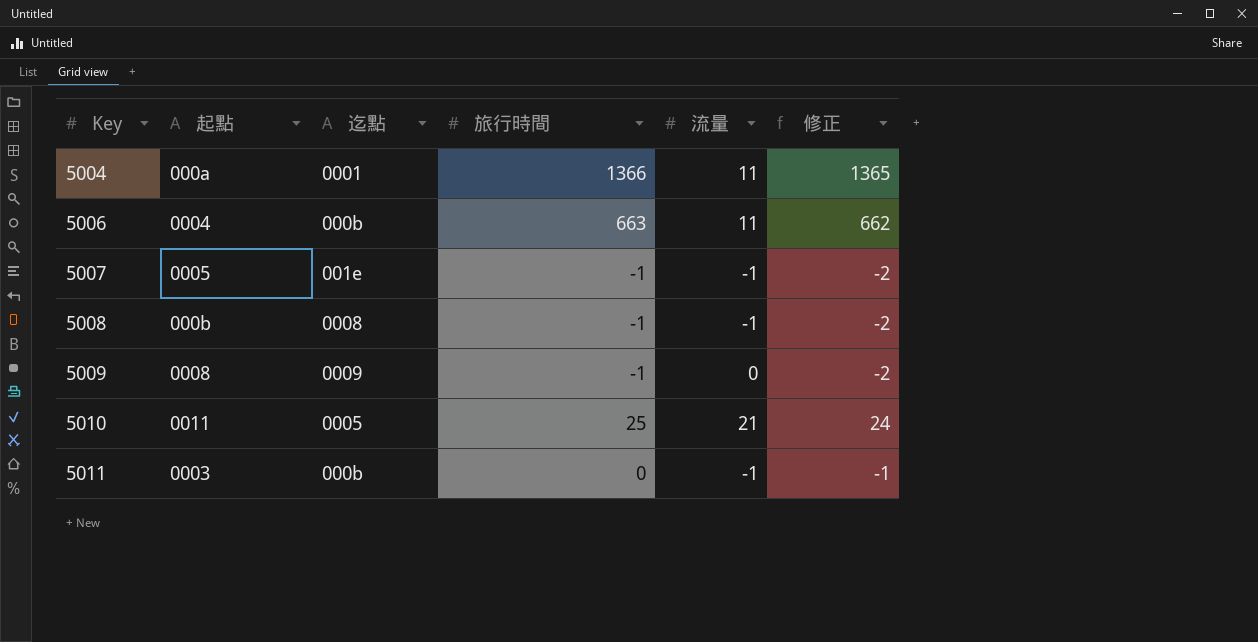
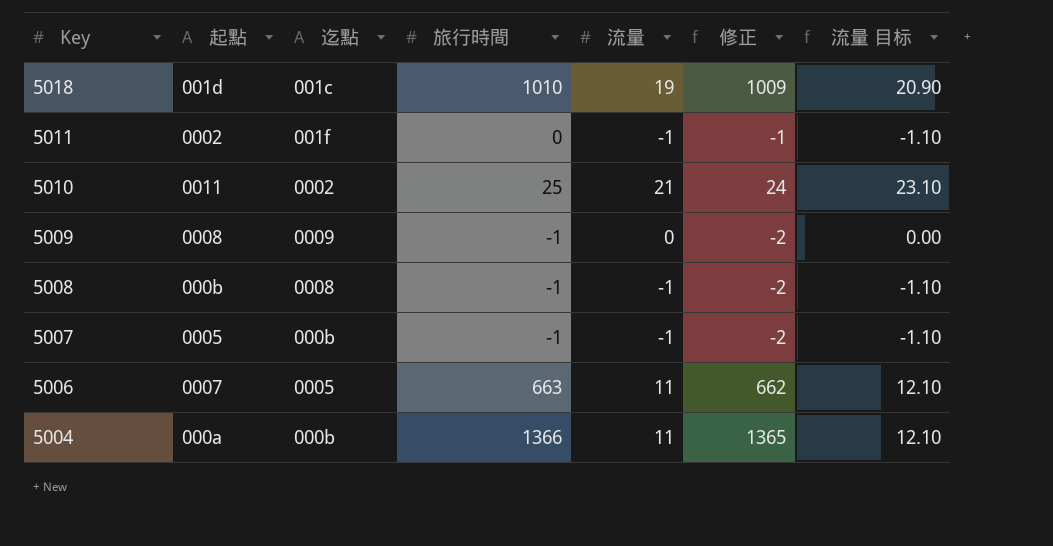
row order: Key ascending -> Key descending
column 流量 目标 | formula: none -> [流量] * 1.1
row 5018: none -> 001d | 001c | 1010 | 19 | 1009 | 20.90
5011 | 起點: 0003 -> 0002
5011 | 迄點: 000b -> 001f
5010 | 迄點: 0005 -> 0002
5007 | 迄點: 001e -> 000b
5006 | 起點: 0004 -> 0007
5006 | 迄點: 000b -> 0005
5004 | 迄點: 0001 -> 000b

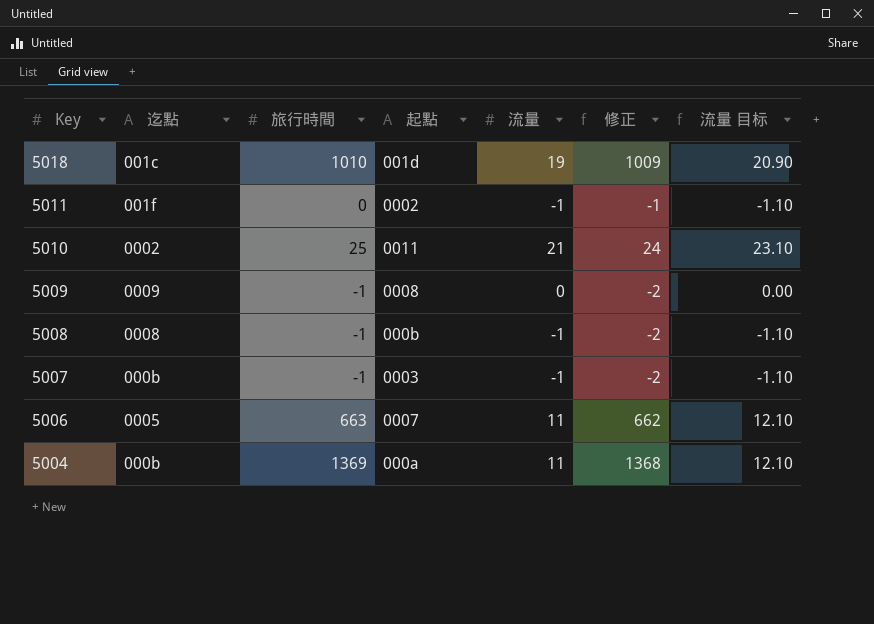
column 起點 | position: 2 -> 4
5007 | 起點: 0005 -> 0003
5004 | 旅行時間: 1366 -> 1369
5004 | 修正: 1365 -> 1368

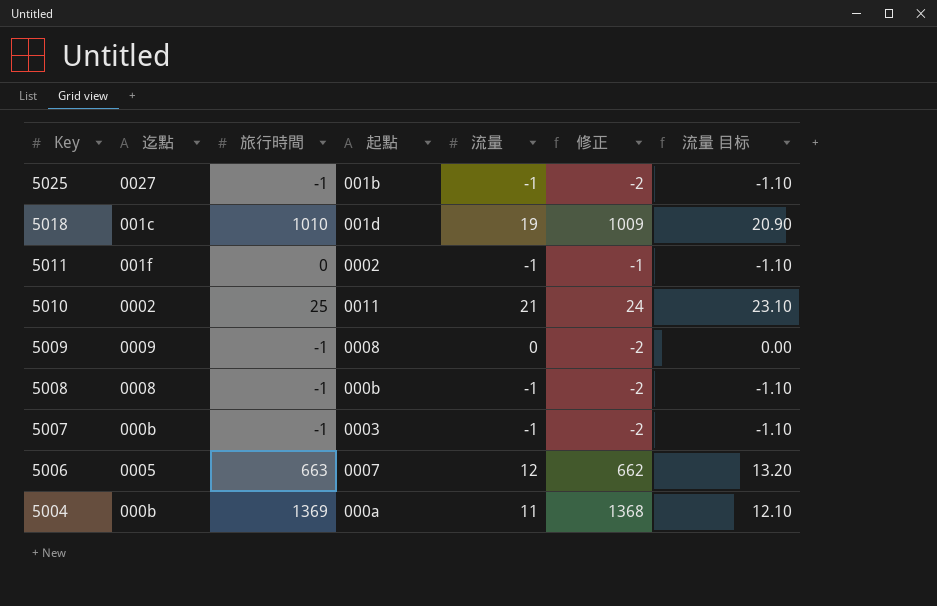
row 5025: none -> 0027 | -1 | 001b | -1 | -2 | -1.10
5006 | 流量: 11 -> 12
5006 | 流量 目标: 12.10 -> 13.20

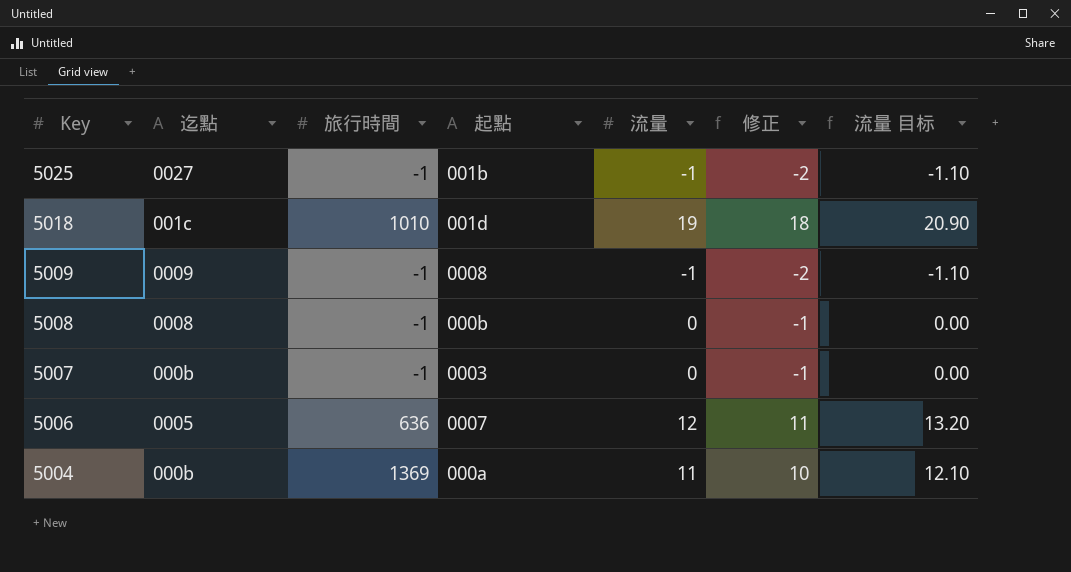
column 修正 | formula: [旅行時間] - 1 -> [流量] - 1
row 5011: 001f | 0 | 0002 | -1 | -1 | -1.10 -> none
row 5010: 0002 | 25 | 0011 | 21 | 24 | 23.10 -> none
5009 | 流量: 0 -> -1
5009 | 流量 目标: 0.00 -> -1.10
5008 | 流量: -1 -> 0
5008 | 流量 目标: -1.10 -> 0.00
5007 | 流量: -1 -> 0
5007 | 流量 目标: -1.10 -> 0.00
5006 | 旅行時間: 663 -> 636

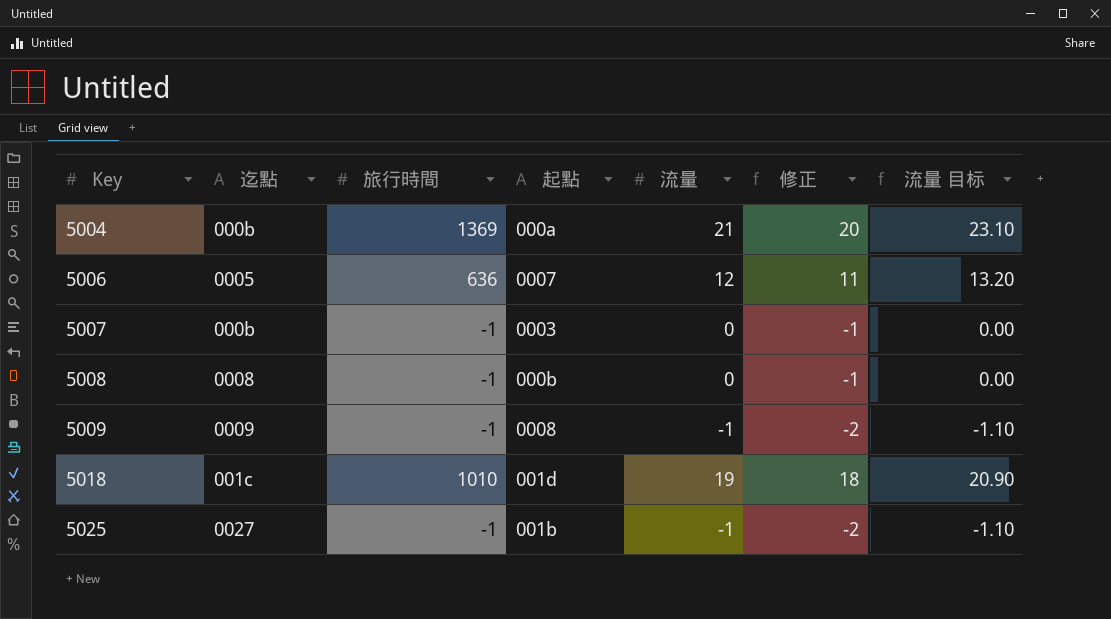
row order: Key descending -> Key ascending
5004 | 流量: 11 -> 21
5004 | 修正: 10 -> 20
5004 | 流量 目标: 12.10 -> 23.10

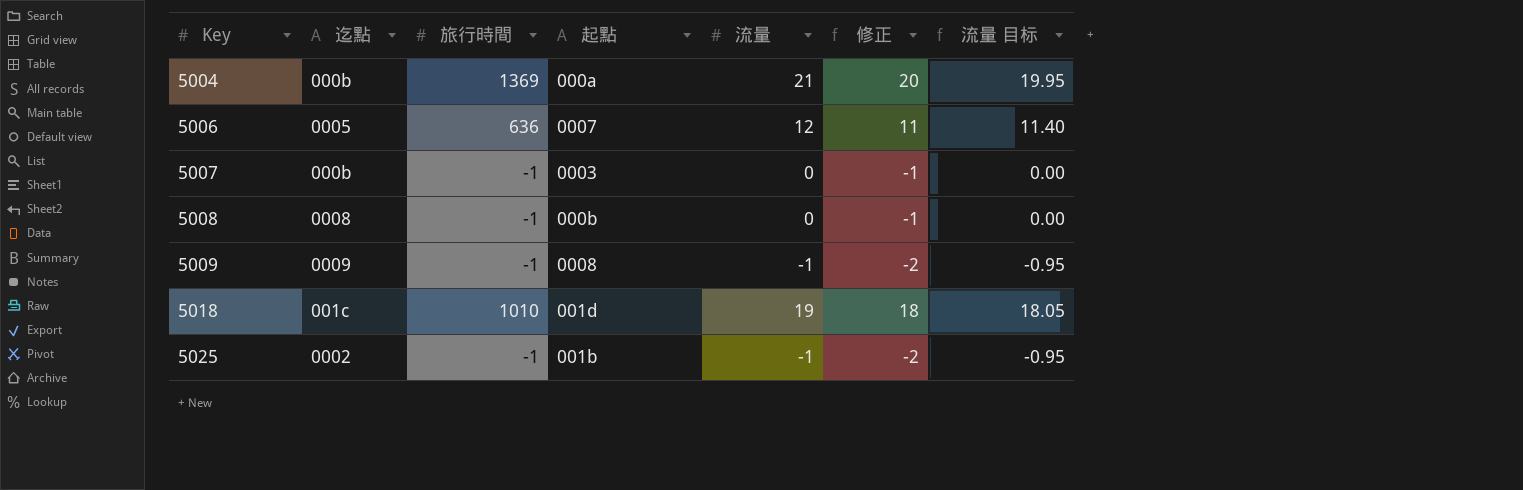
column 流量 目标 | formula: [流量] * 1.1 -> [流量] * 0.95
5025 | 迄點: 0027 -> 0002

